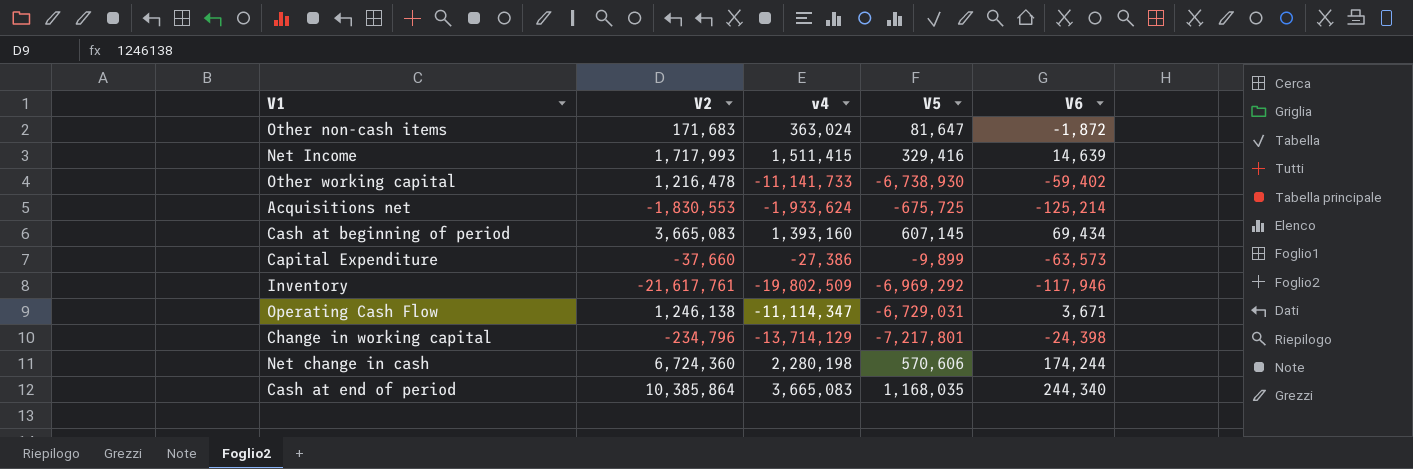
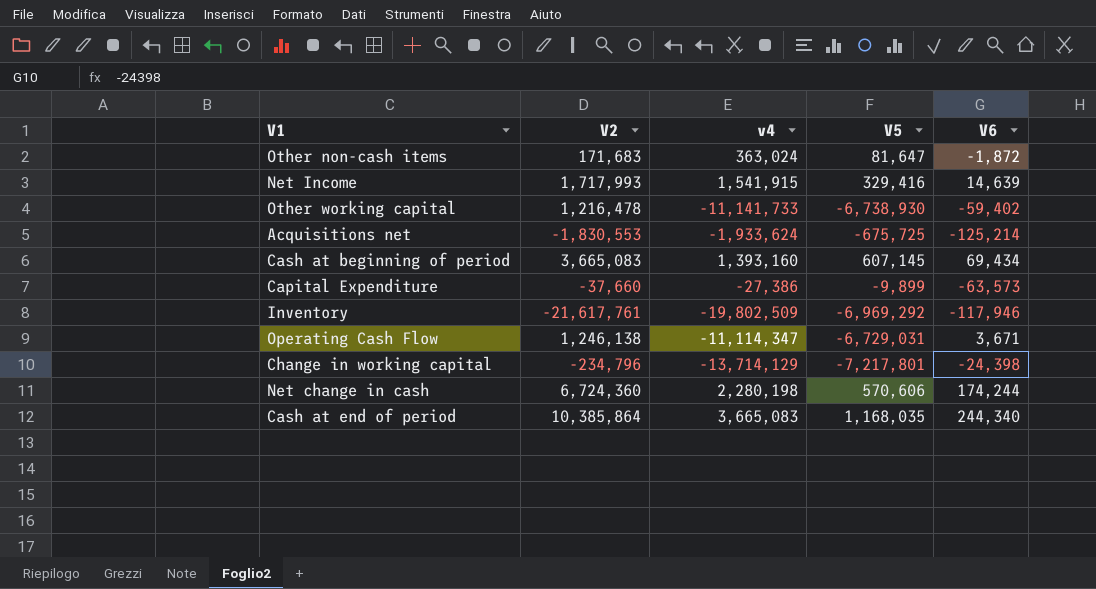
Net Income | v4: 1,511,415 -> 1,541,915

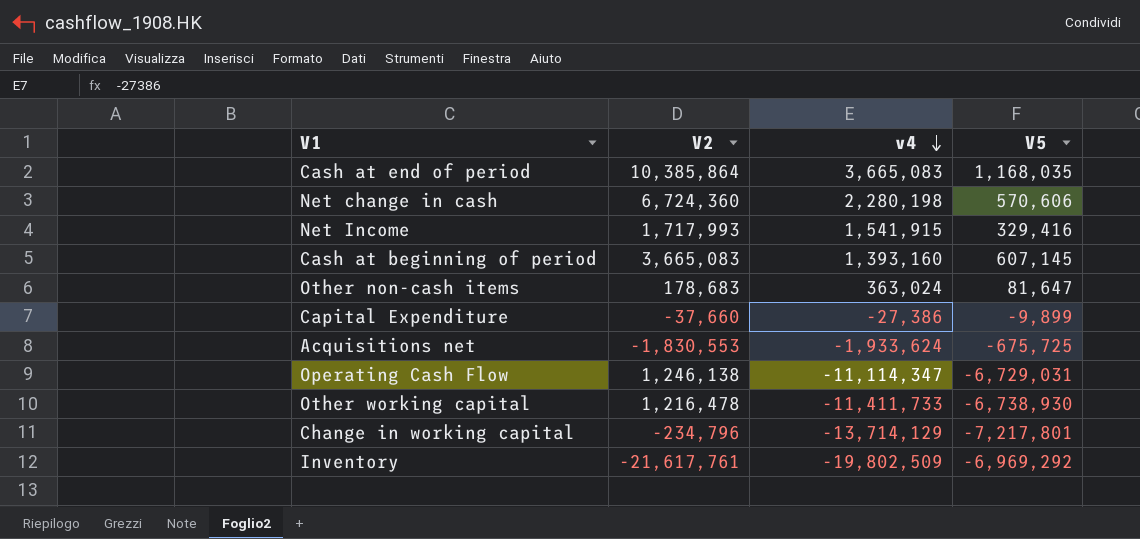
row order: none -> v4 descending
column V6 | position: 5 -> none
Other non-cash items | V2: 171,683 -> 178,683
Other working capital | v4: -11,141,733 -> -11,411,733

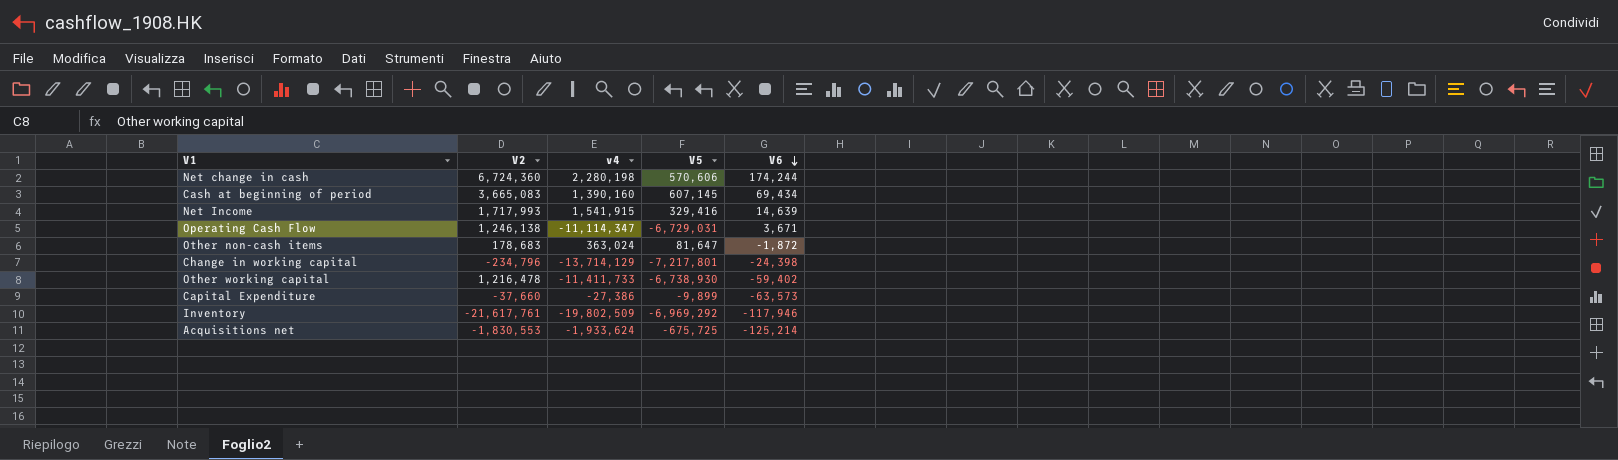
row order: v4 descending -> V6 descending
column V6 | position: none -> 5
row Cash at end of period: 10,385,864 | 3,665,083 | 1,168,035 -> none
Cash at beginning of period | v4: 1,393,160 -> 1,390,160

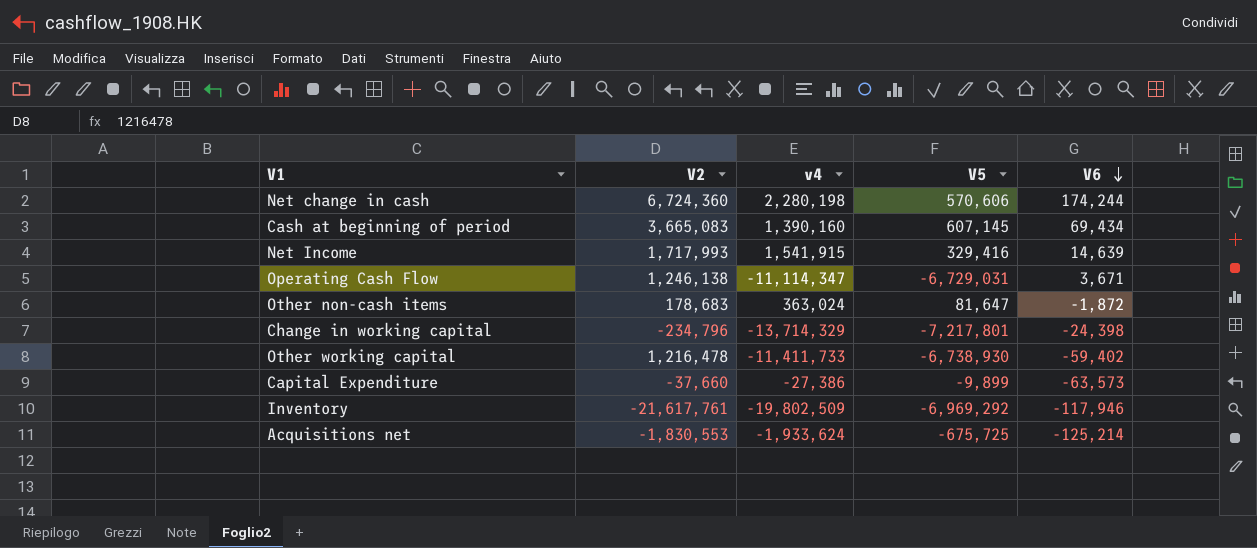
Change in working capital | v4: -13,714,129 -> -13,714,329

